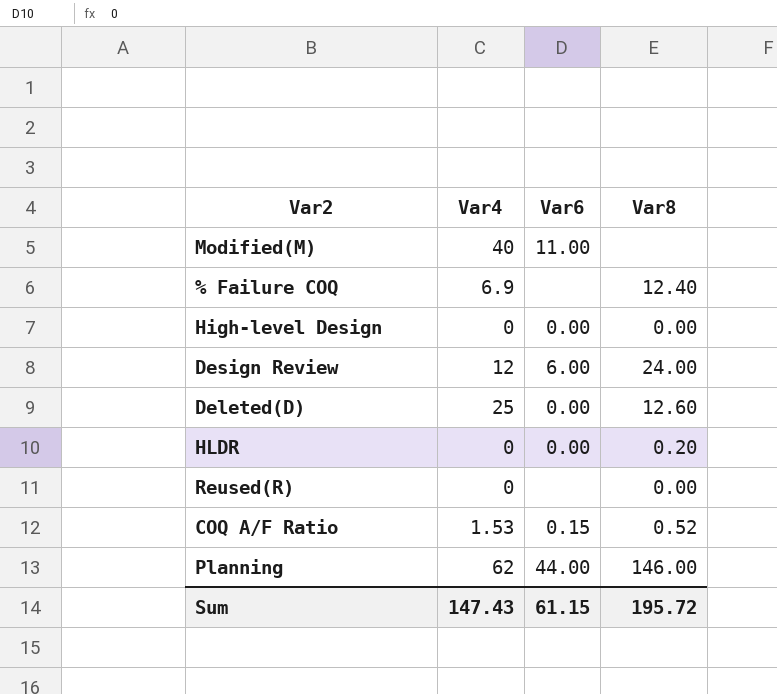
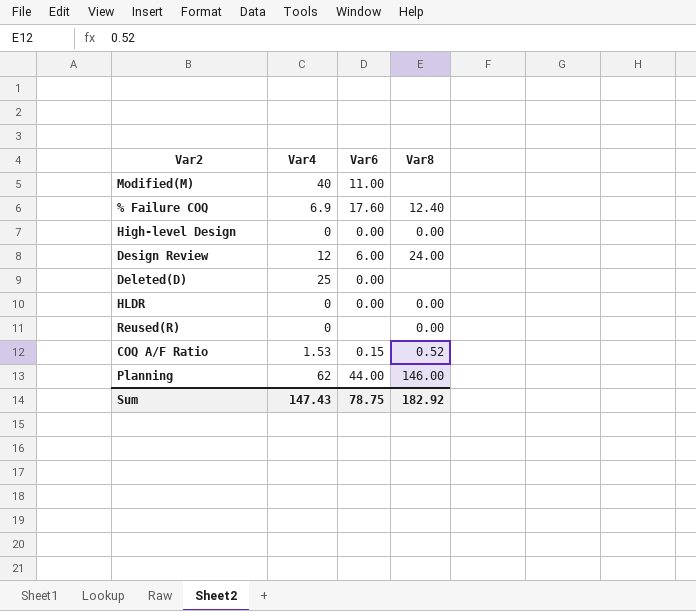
% Failure COQ | Var6: none -> 17.60
Deleted(D) | Var8: 12.60 -> none
HLDR | Var8: 0.20 -> 0.00
Sum | Var6: 61.15 -> 78.75
Sum | Var8: 195.72 -> 182.92

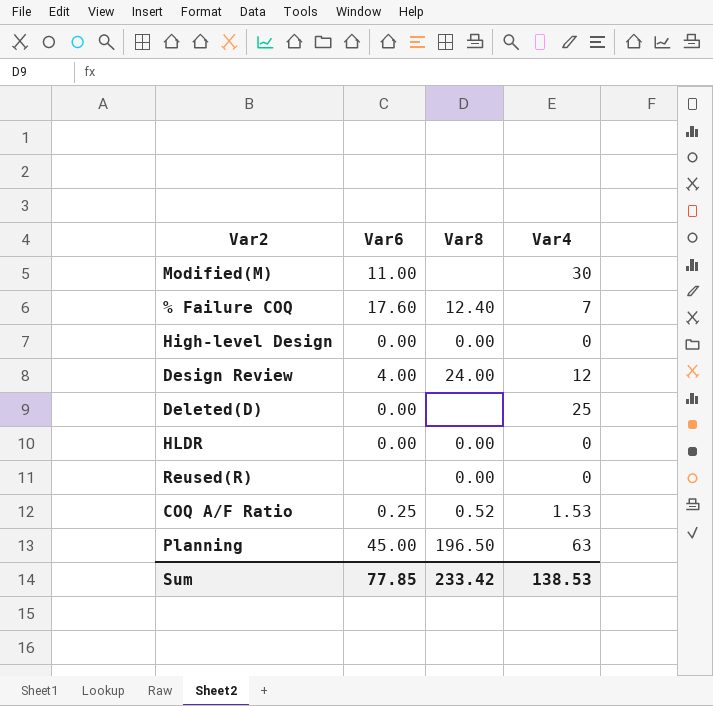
column Var4 | position: 2 -> 4
Modified(M) | Var4: 40 -> 30
% Failure COQ | Var4: 6.9 -> 7
Design Review | Var6: 6.00 -> 4.00
COQ A/F Ratio | Var6: 0.15 -> 0.25
Planning | Var6: 44.00 -> 45.00
Planning | Var8: 146.00 -> 196.50
Planning | Var4: 62 -> 63
Sum | Var6: 78.75 -> 77.85
Sum | Var8: 182.92 -> 233.42
Sum | Var4: 147.43 -> 138.53

